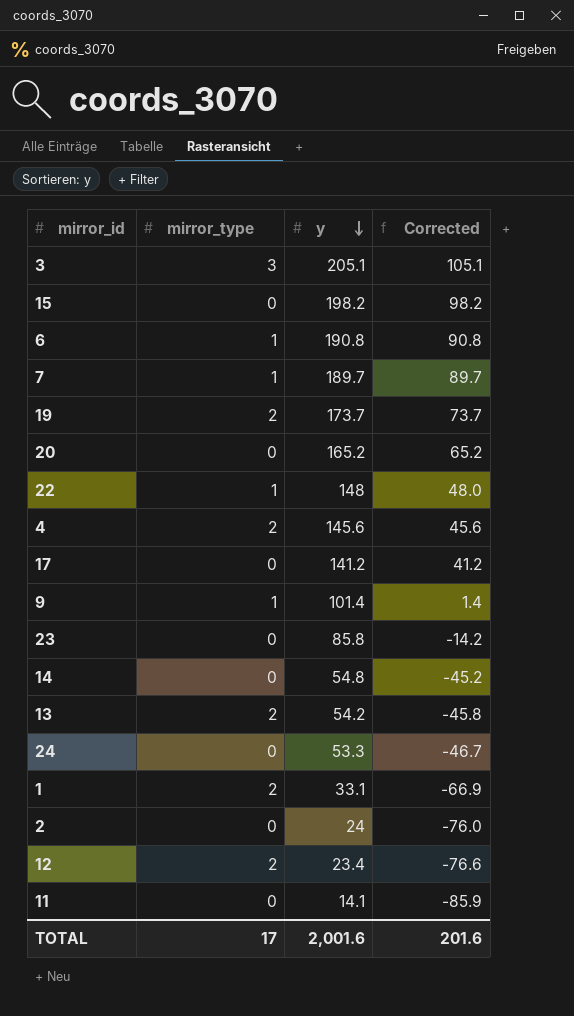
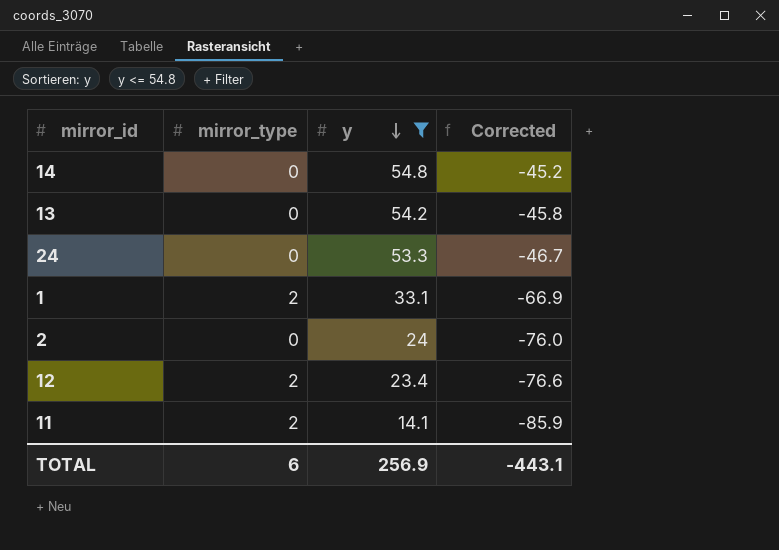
filter: none -> y <= 54.8
13 | mirror_type: 2 -> 0
11 | mirror_type: 0 -> 2
TOTAL | mirror_type: 17 -> 6
TOTAL | y: 2,001.6 -> 256.9
TOTAL | Corrected: 201.6 -> -443.1

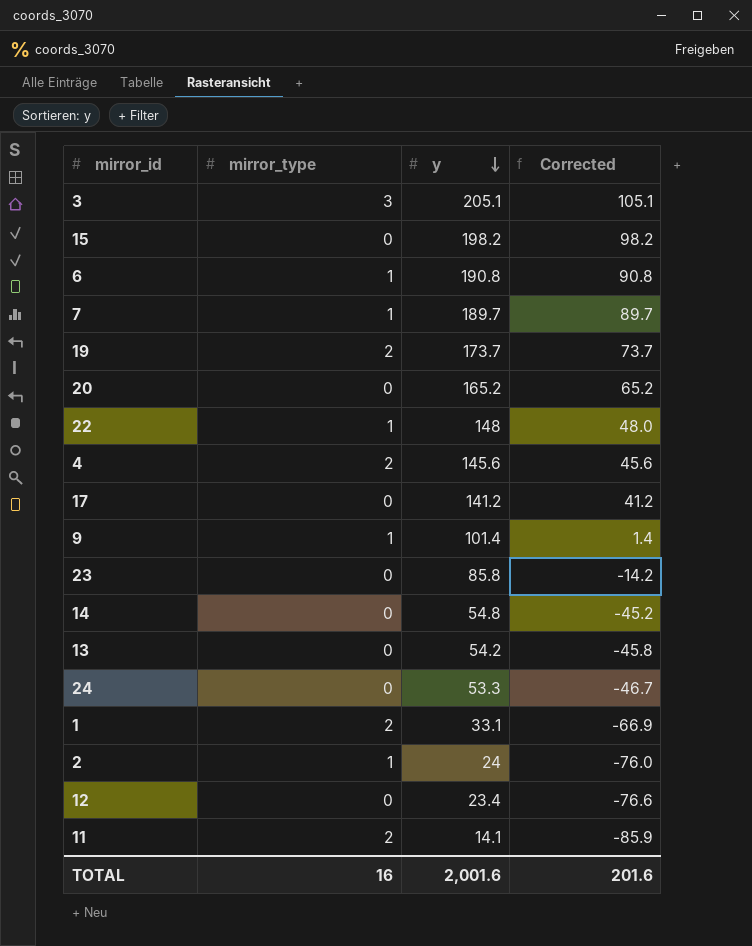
filter: y <= 54.8 -> none
2 | mirror_type: 0 -> 1
12 | mirror_type: 2 -> 0
TOTAL | mirror_type: 6 -> 16
TOTAL | y: 256.9 -> 2,001.6
TOTAL | Corrected: -443.1 -> 201.6

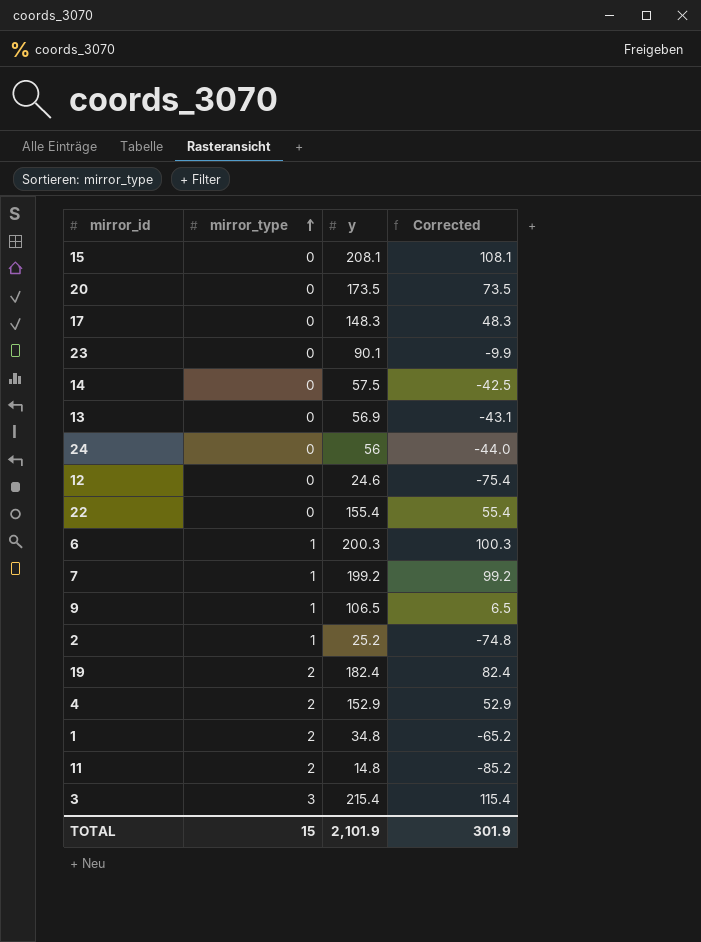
row order: y descending -> mirror_type ascending
15 | y: 198.2 -> 208.1
15 | Corrected: 98.2 -> 108.1
20 | y: 165.2 -> 173.5
20 | Corrected: 65.2 -> 73.5
17 | y: 141.2 -> 148.3
17 | Corrected: 41.2 -> 48.3
23 | y: 85.8 -> 90.1
23 | Corrected: -14.2 -> -9.9
14 | y: 54.8 -> 57.5
14 | Corrected: -45.2 -> -42.5
13 | y: 54.2 -> 56.9
13 | Corrected: -45.8 -> -43.1
24 | y: 53.3 -> 56
24 | Corrected: -46.7 -> -44.0
12 | y: 23.4 -> 24.6
12 | Corrected: -76.6 -> -75.4
22 | mirror_type: 1 -> 0
22 | y: 148 -> 155.4
22 | Corrected: 48.0 -> 55.4
6 | y: 190.8 -> 200.3
6 | Corrected: 90.8 -> 100.3
7 | y: 189.7 -> 199.2
7 | Corrected: 89.7 -> 99.2
9 | y: 101.4 -> 106.5
9 | Corrected: 1.4 -> 6.5
2 | y: 24 -> 25.2
2 | Corrected: -76.0 -> -74.8
19 | y: 173.7 -> 182.4
19 | Corrected: 73.7 -> 82.4
4 | y: 145.6 -> 152.9
4 | Corrected: 45.6 -> 52.9
1 | y: 33.1 -> 34.8
1 | Corrected: -66.9 -> -65.2
11 | y: 14.1 -> 14.8
11 | Corrected: -85.9 -> -85.2
3 | y: 205.1 -> 215.4
3 | Corrected: 105.1 -> 115.4
TOTAL | mirror_type: 16 -> 15
TOTAL | y: 2,001.6 -> 2,101.9
TOTAL | Corrected: 201.6 -> 301.9

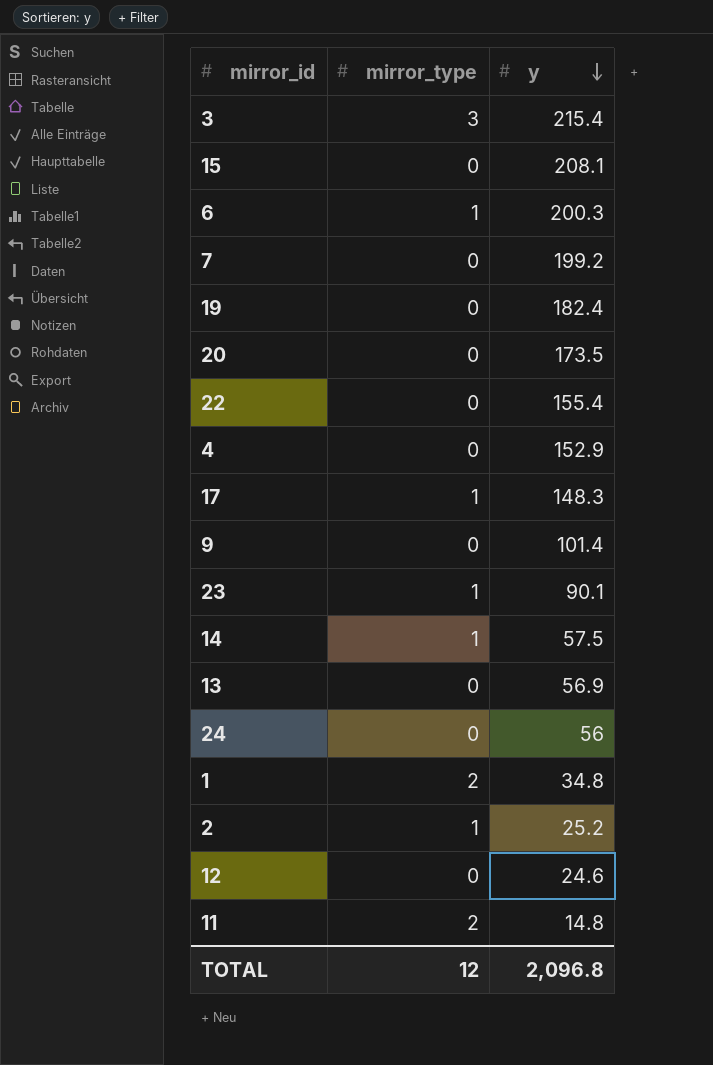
row order: mirror_type ascending -> y descending
column Corrected | formula: [y] - 100 -> none
7 | mirror_type: 1 -> 0
19 | mirror_type: 2 -> 0
4 | mirror_type: 2 -> 0
17 | mirror_type: 0 -> 1
9 | mirror_type: 1 -> 0
9 | y: 106.5 -> 101.4
23 | mirror_type: 0 -> 1
14 | mirror_type: 0 -> 1
TOTAL | mirror_type: 15 -> 12
TOTAL | y: 2,101.9 -> 2,096.8

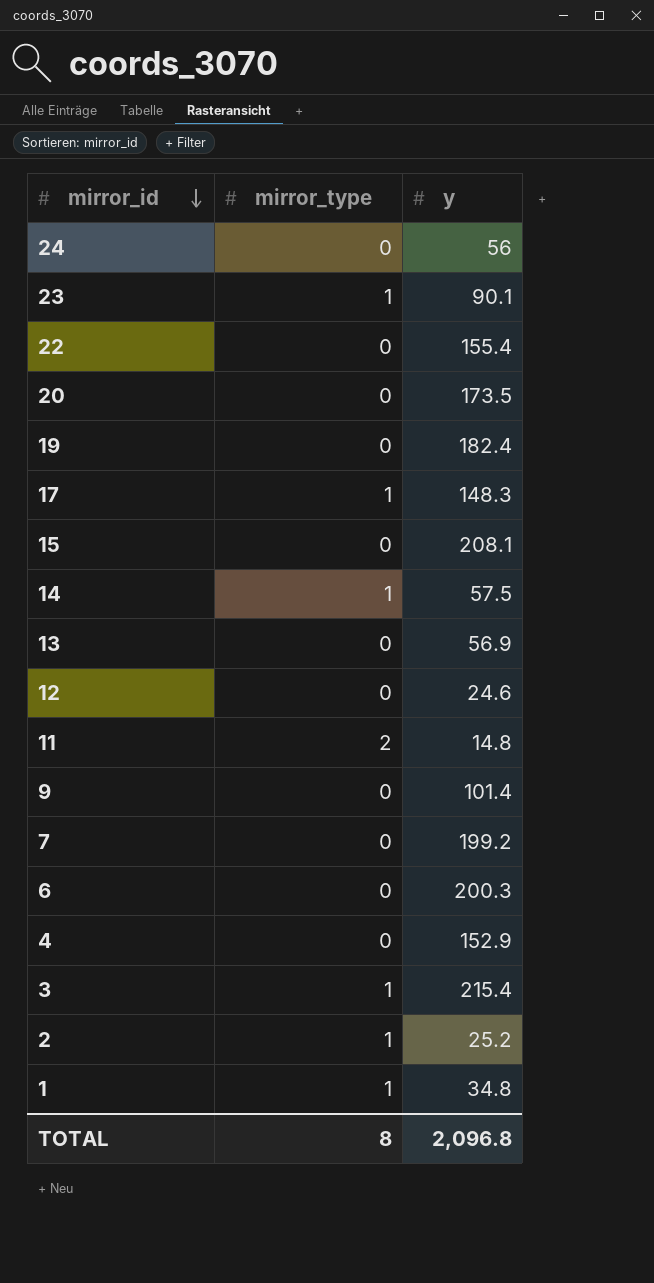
row order: y descending -> mirror_id descending
6 | mirror_type: 1 -> 0
3 | mirror_type: 3 -> 1
1 | mirror_type: 2 -> 1
TOTAL | mirror_type: 12 -> 8

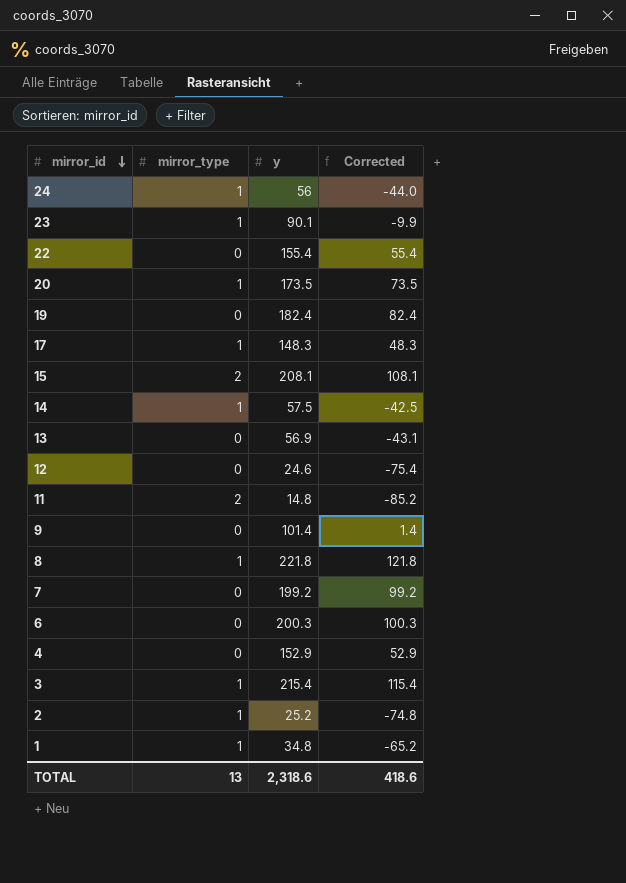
column Corrected | formula: none -> [y] - 100
24 | mirror_type: 0 -> 1
20 | mirror_type: 0 -> 1
15 | mirror_type: 0 -> 2
row 8: none -> 1 | 221.8 | 121.8
TOTAL | mirror_type: 8 -> 13
TOTAL | y: 2,096.8 -> 2,318.6

